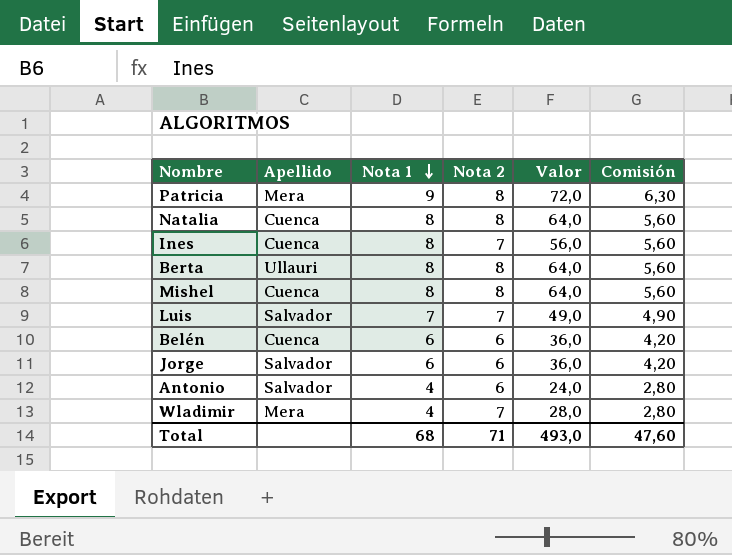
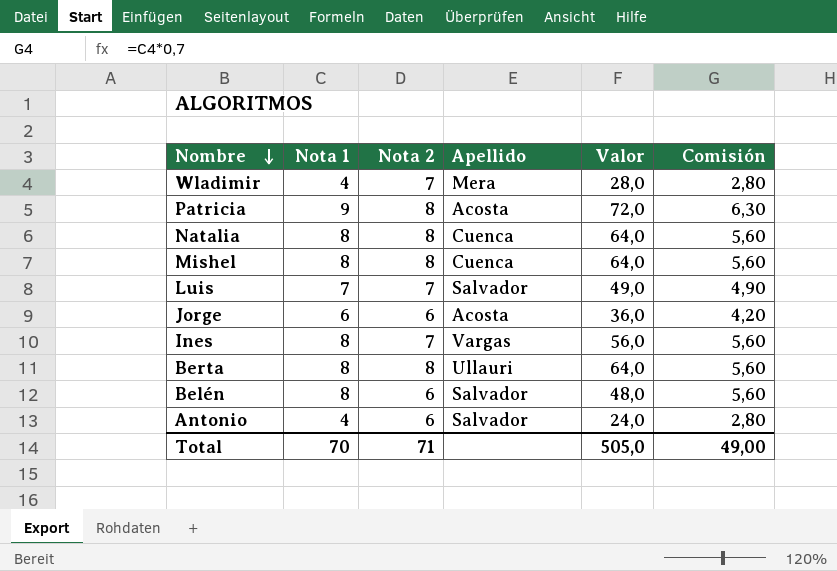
row order: Nota 1 descending -> Nombre descending
column Apellido | position: 2 -> 4
Patricia | Apellido: Mera -> Acosta
Jorge | Apellido: Salvador -> Acosta
Ines | Apellido: Cuenca -> Vargas
Belén | Nota 1: 6 -> 8
Belén | Apellido: Cuenca -> Salvador
Belén | Valor: 36,0 -> 48,0
Belén | Comisión: 4,20 -> 5,60
Total | Nota 1: 68 -> 70
Total | Valor: 493,0 -> 505,0
Total | Comisión: 47,60 -> 49,00

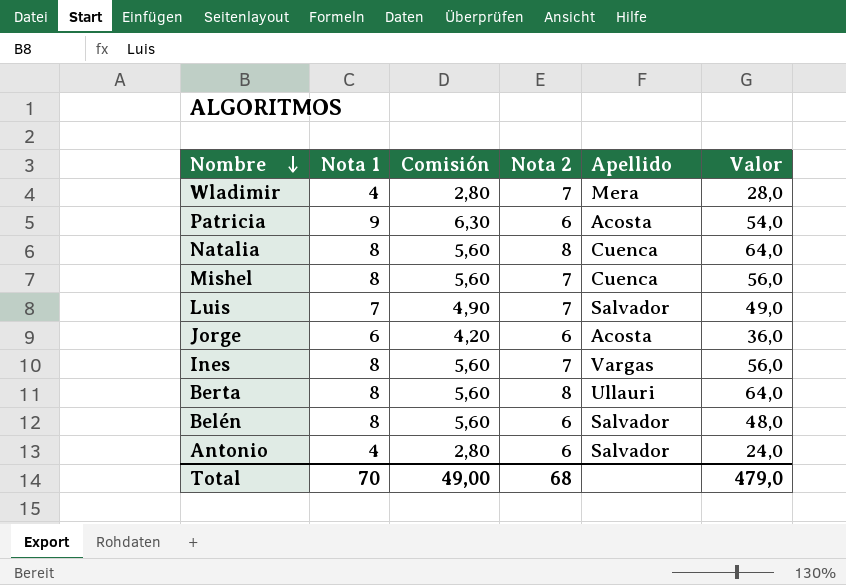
column Comisión | position: 6 -> 3
Patricia | Nota 2: 8 -> 6
Patricia | Valor: 72,0 -> 54,0
Mishel | Nota 2: 8 -> 7
Mishel | Valor: 64,0 -> 56,0
Total | Nota 2: 71 -> 68
Total | Valor: 505,0 -> 479,0

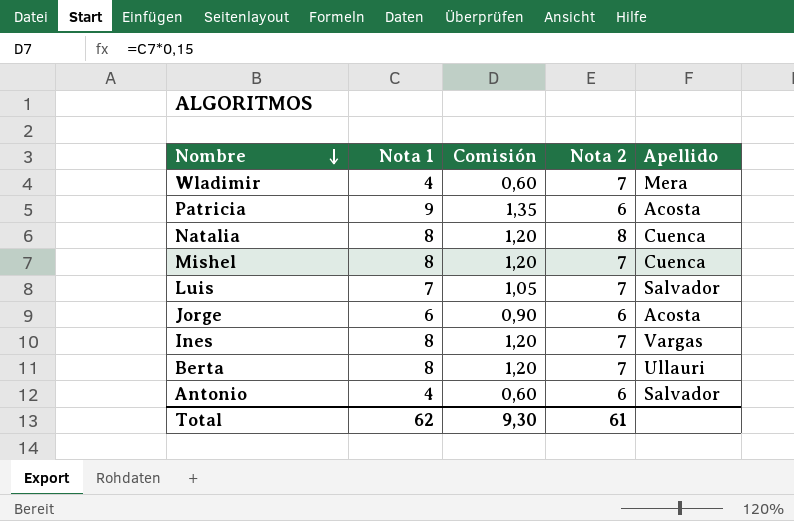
column Valor | formula: [Nota 1] * [Nota 2] -> none
column Comisión | formula: [Nota 1] * 0,7 -> [Nota 1] * 0,15
row Belén: 8 | 5,60 | 6 | Salvador | 48,0 -> none
Berta | Nota 2: 8 -> 7
Total | Nota 1: 70 -> 62
Total | Comisión: 49,00 -> 9,30
Total | Nota 2: 68 -> 61

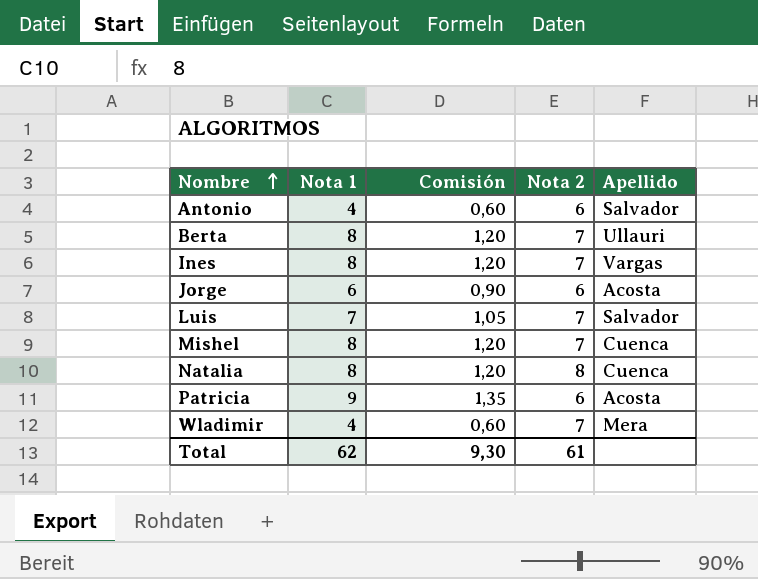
row order: Nombre descending -> Nombre ascending

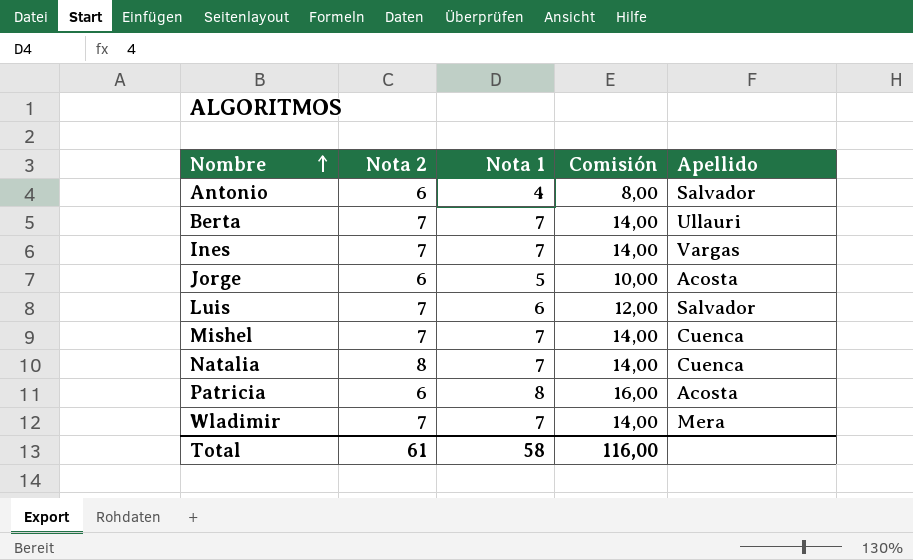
column Nota 2 | position: 4 -> 2
column Comisión | formula: [Nota 1] * 0,15 -> [Nota 1] * 2
Berta | Nota 1: 8 -> 7
Ines | Nota 1: 8 -> 7
Jorge | Nota 1: 6 -> 5
Luis | Nota 1: 7 -> 6
Mishel | Nota 1: 8 -> 7
Natalia | Nota 1: 8 -> 7
Patricia | Nota 1: 9 -> 8
Wladimir | Nota 1: 4 -> 7
Total | Nota 1: 62 -> 58
Total | Comisión: 9,30 -> 116,00

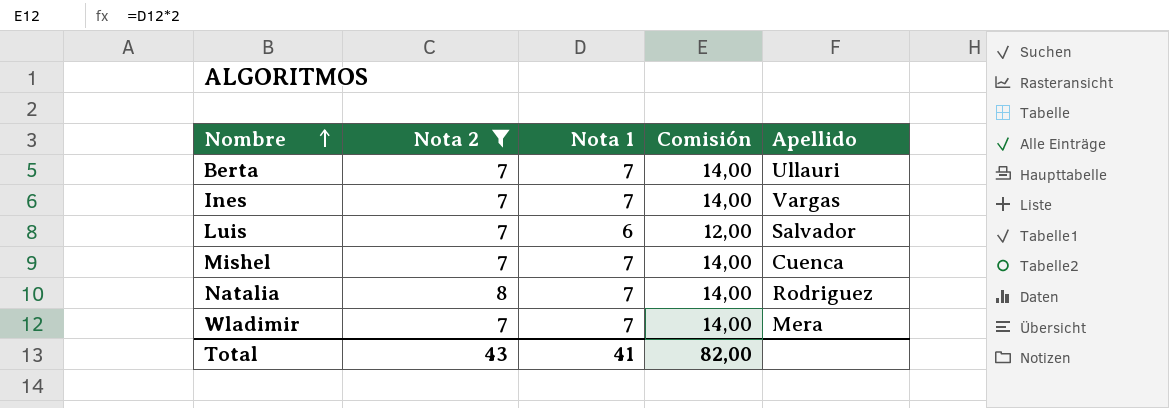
filter: none -> Nota 2 != 6
Natalia | Apellido: Cuenca -> Rodriguez
Total | Nota 2: 61 -> 43
Total | Nota 1: 58 -> 41
Total | Comisión: 116,00 -> 82,00

